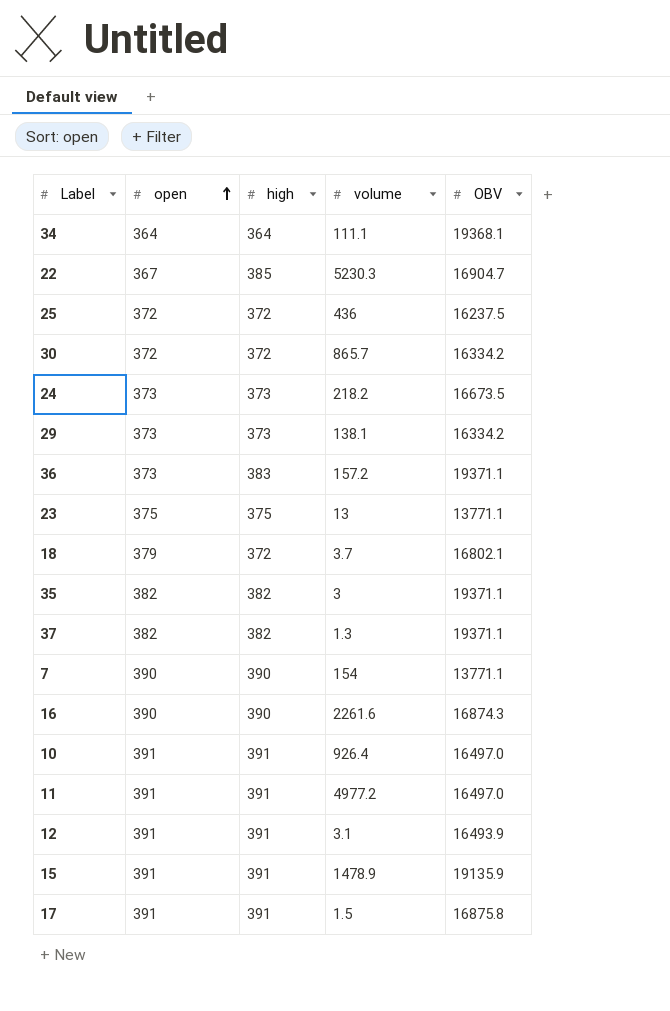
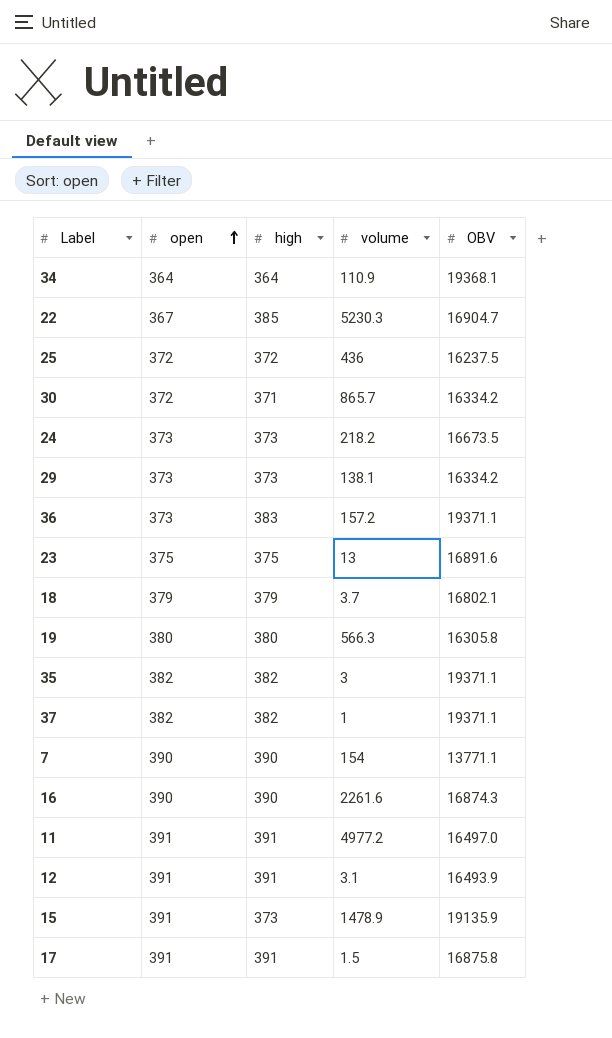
row 10: 391 | 391 | 926.4 | 16497.0 -> none
34 | volume: 111.1 -> 110.9
30 | high: 372 -> 371
23 | OBV: 13771.1 -> 16891.6
18 | high: 372 -> 379
row 19: none -> 380 | 380 | 566.3 | 16305.8
37 | volume: 1.3 -> 1
15 | high: 391 -> 373

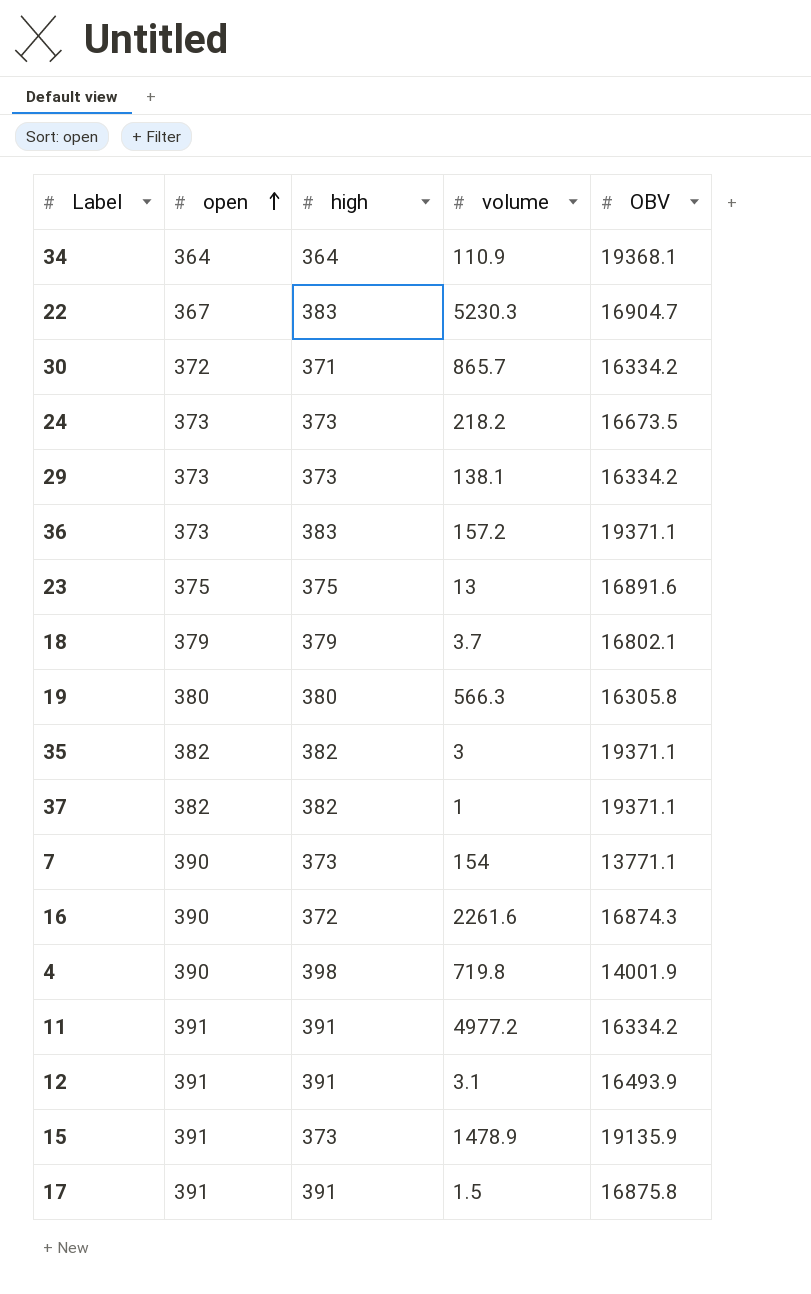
row 25: 372 | 372 | 436 | 16237.5 -> none
22 | high: 385 -> 383
7 | high: 390 -> 373
16 | high: 390 -> 372
row 4: none -> 390 | 398 | 719.8 | 14001.9
11 | OBV: 16497.0 -> 16334.2

